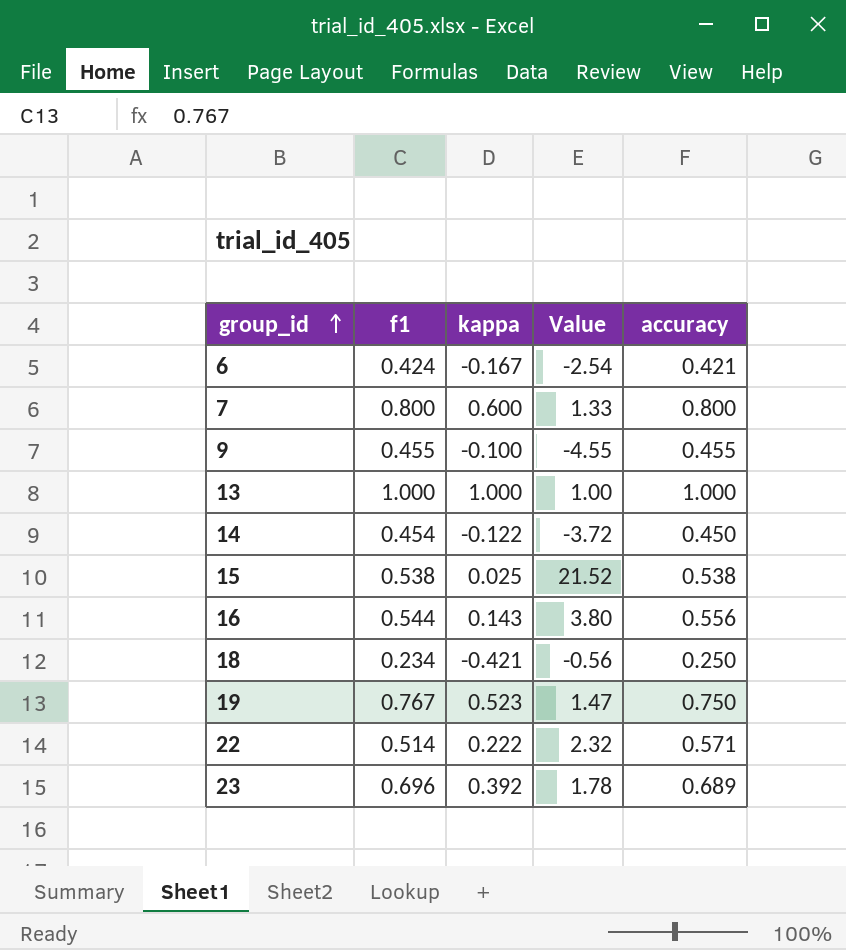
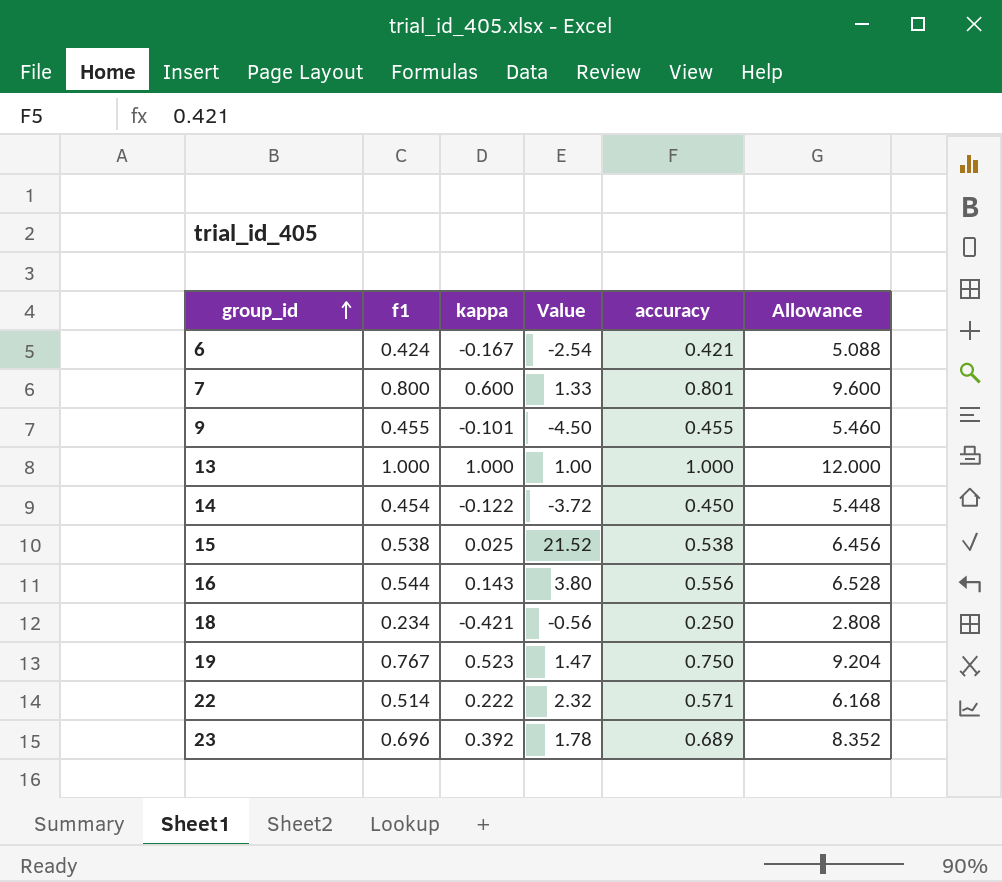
column Allowance | formula: none -> [f1] * 12
7 | accuracy: 0.800 -> 0.801
9 | kappa: -0.100 -> -0.101
9 | Value: -4.55 -> -4.50

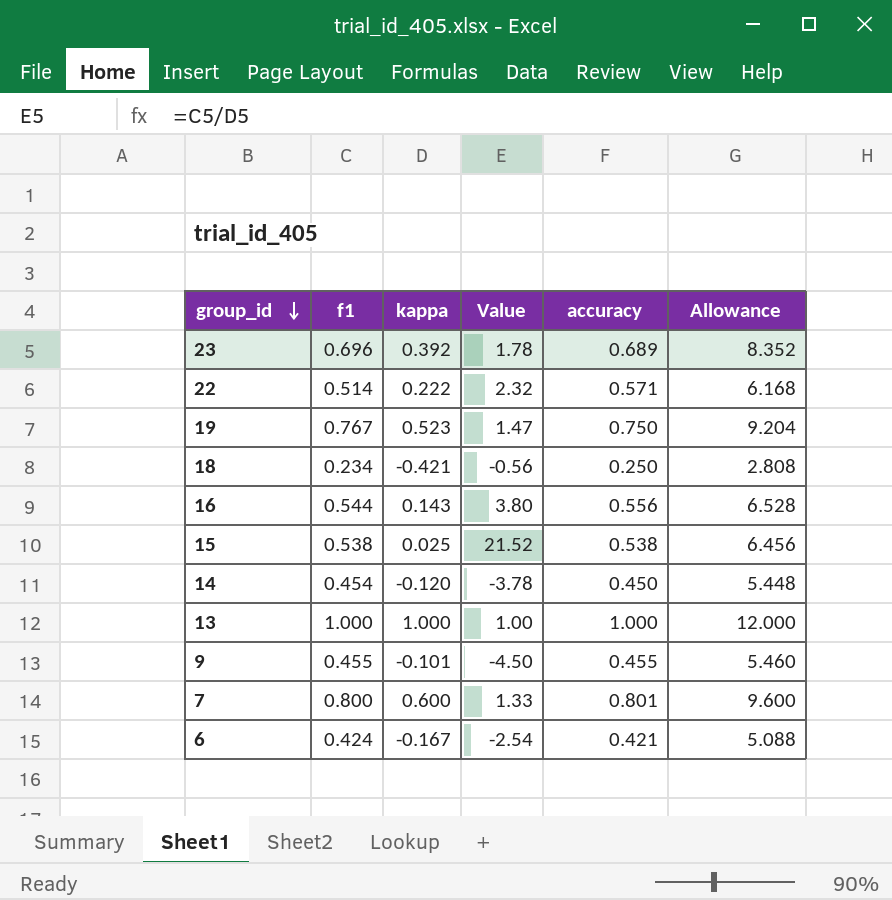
row order: group_id ascending -> group_id descending
14 | kappa: -0.122 -> -0.120
14 | Value: -3.72 -> -3.78

